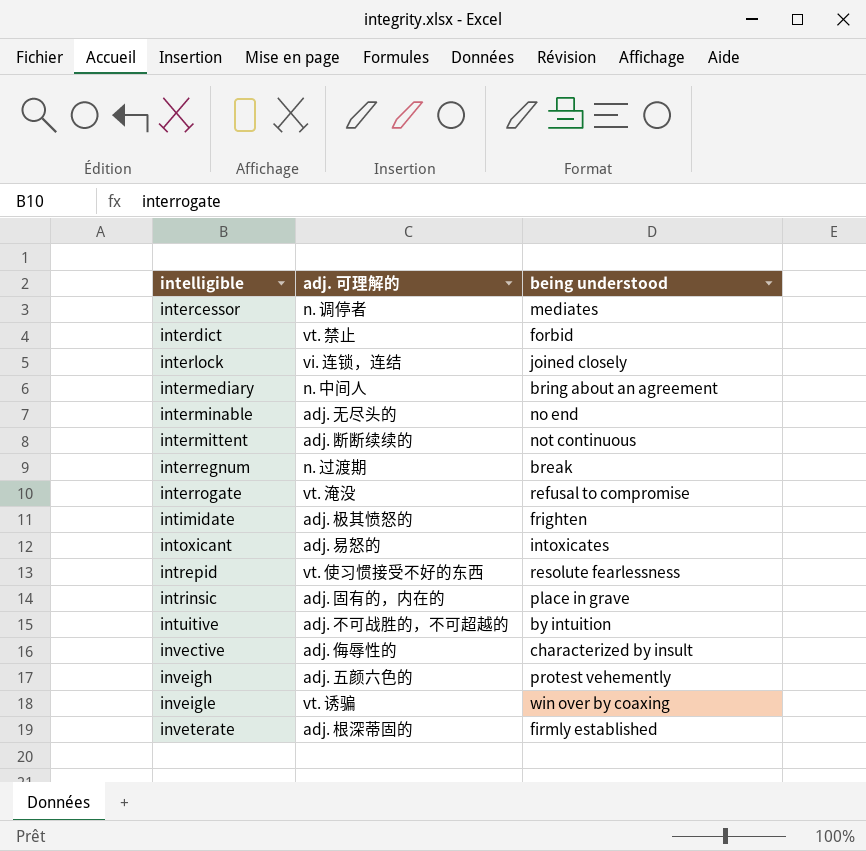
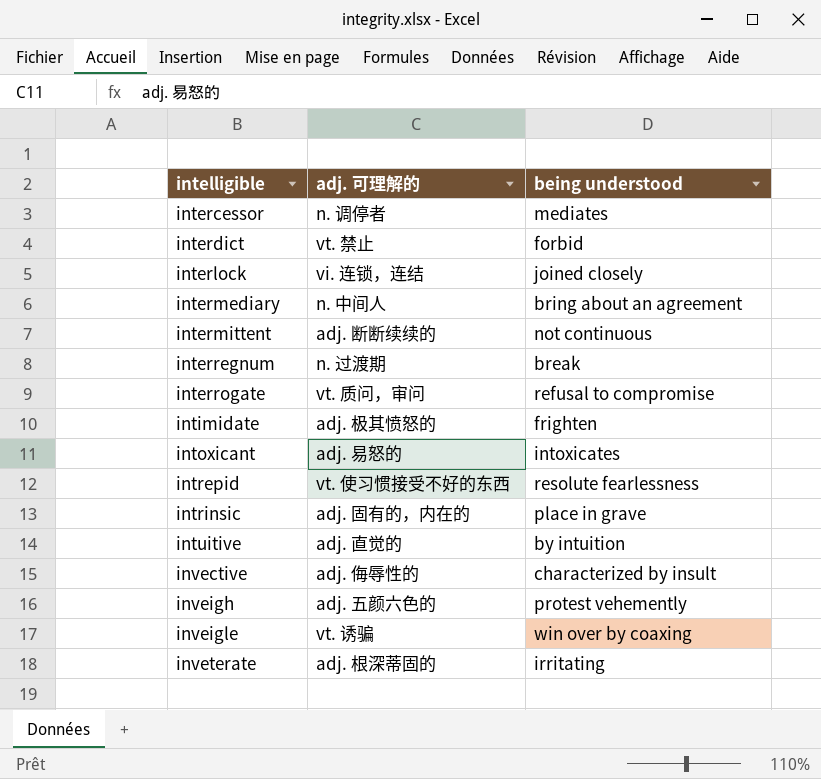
row interminable: adj. 无尽头的 | no end -> none
interrogate | adj. 可理解的: vt. 淹没 -> vt. 质问，审问
intuitive | adj. 可理解的: adj. 不可战胜的，不可超越的 -> adj. 直觉的
inveterate | being understood: firmly established -> irritating

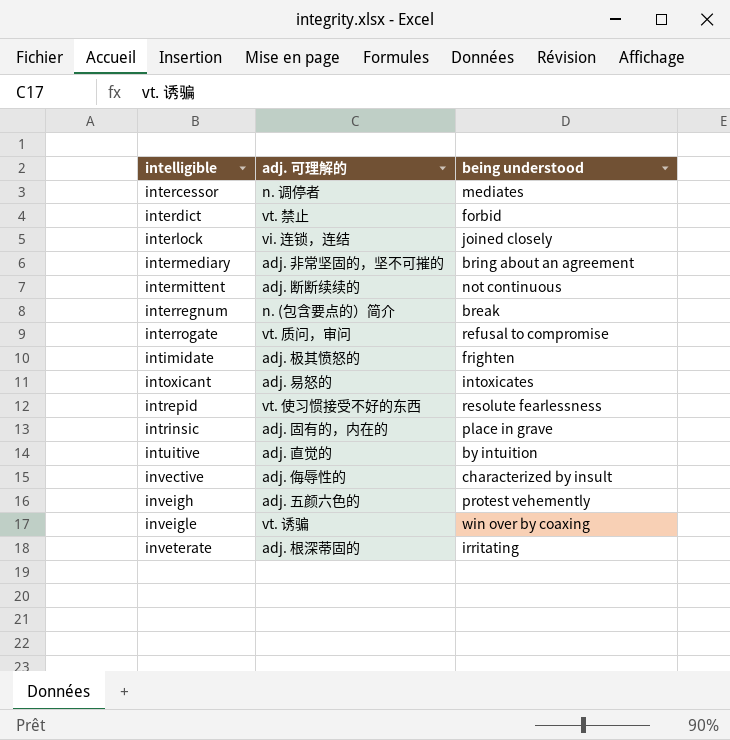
intermediary | adj. 可理解的: n. 中间人 -> adj. 非常坚固的，坚不可摧的
interregnum | adj. 可理解的: n. 过渡期 -> n. (包含要点的）简介

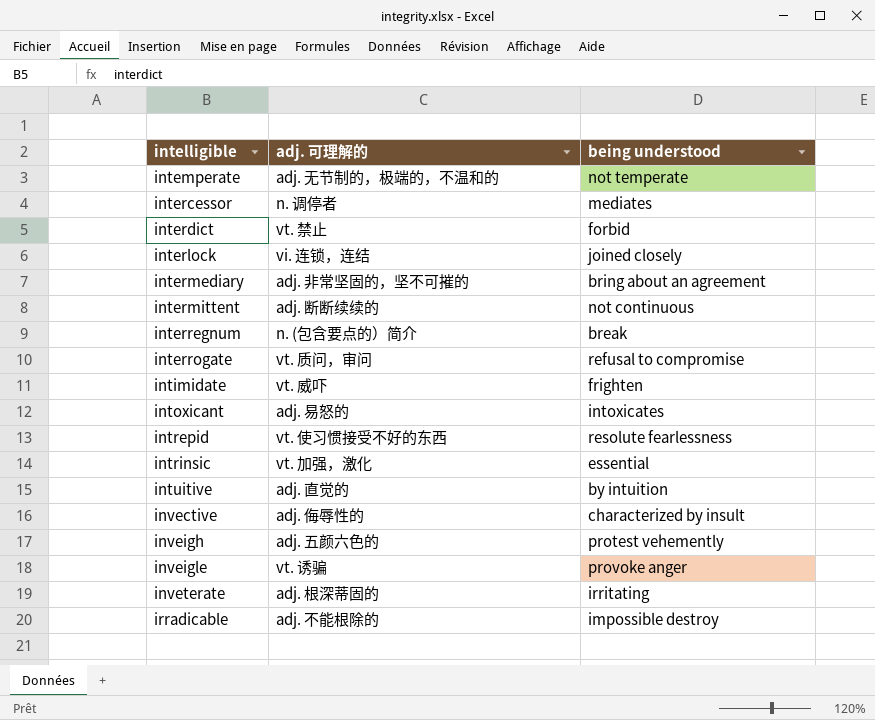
row intemperate: none -> adj. 无节制的，极端的，不温和的 | not temperate
intimidate | adj. 可理解的: adj. 极其愤怒的 -> vt. 威吓
intrinsic | adj. 可理解的: adj. 固有的，内在的 -> vt. 加强，激化
intrinsic | being understood: place in grave -> essential
inveigle | being understood: win over by coaxing -> provoke anger
row irradicable: none -> adj. 不能根除的 | impossible destroy

